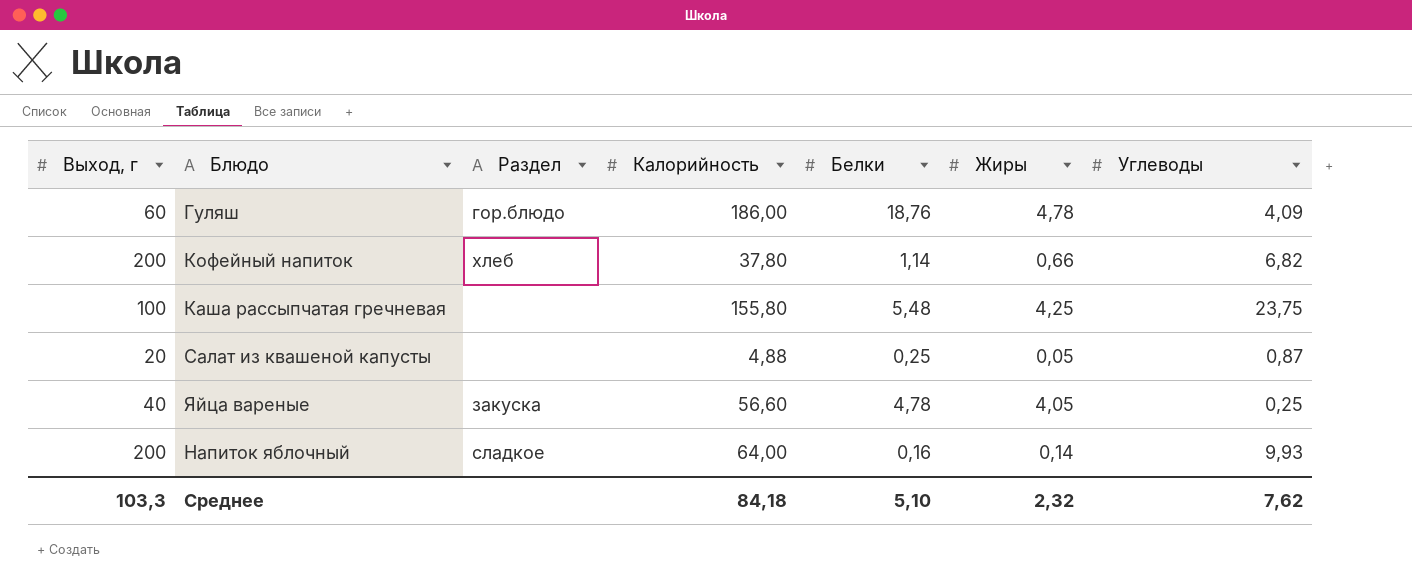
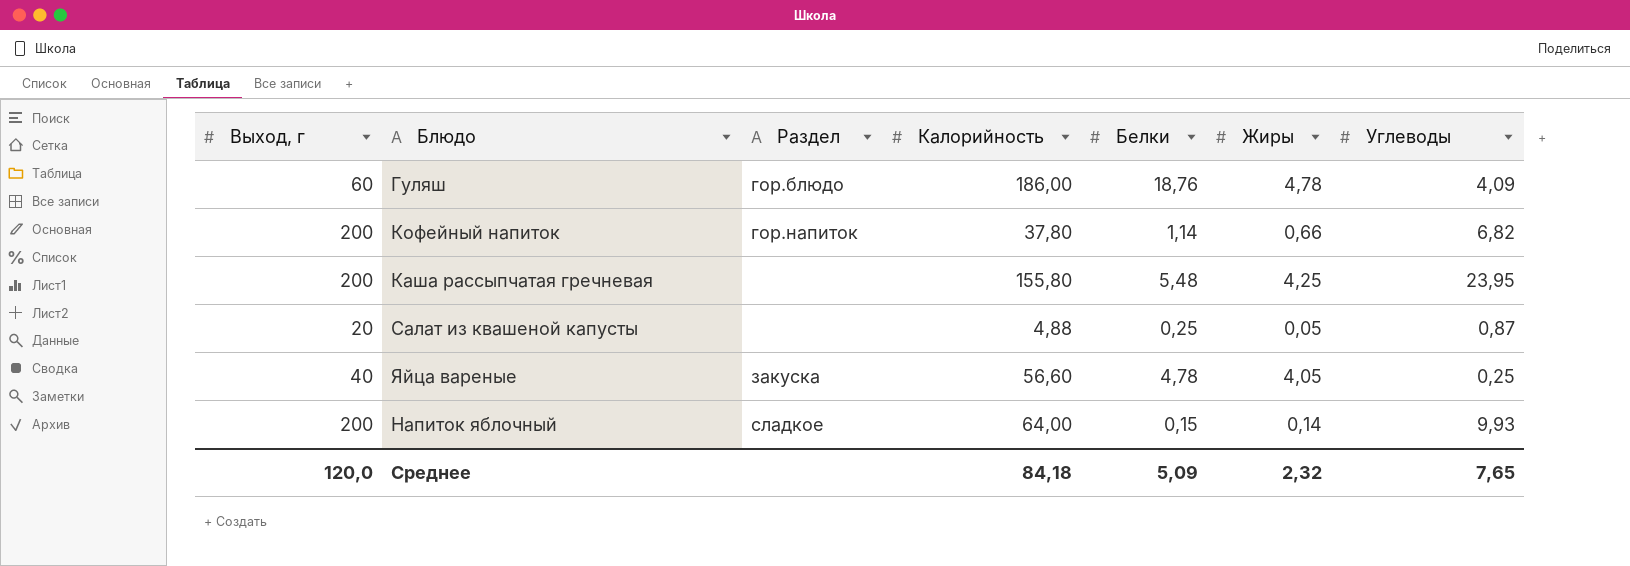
Кофейный напиток | Раздел: хлеб -> гор.напиток
Каша рассыпчатая гречневая | Выход, г: 100 -> 200
Каша рассыпчатая гречневая | Углеводы: 23,75 -> 23,95
Напиток яблочный | Белки: 0,16 -> 0,15
Среднее | Выход, г: 103,3 -> 120,0
Среднее | Белки: 5,10 -> 5,09
Среднее | Углеводы: 7,62 -> 7,65

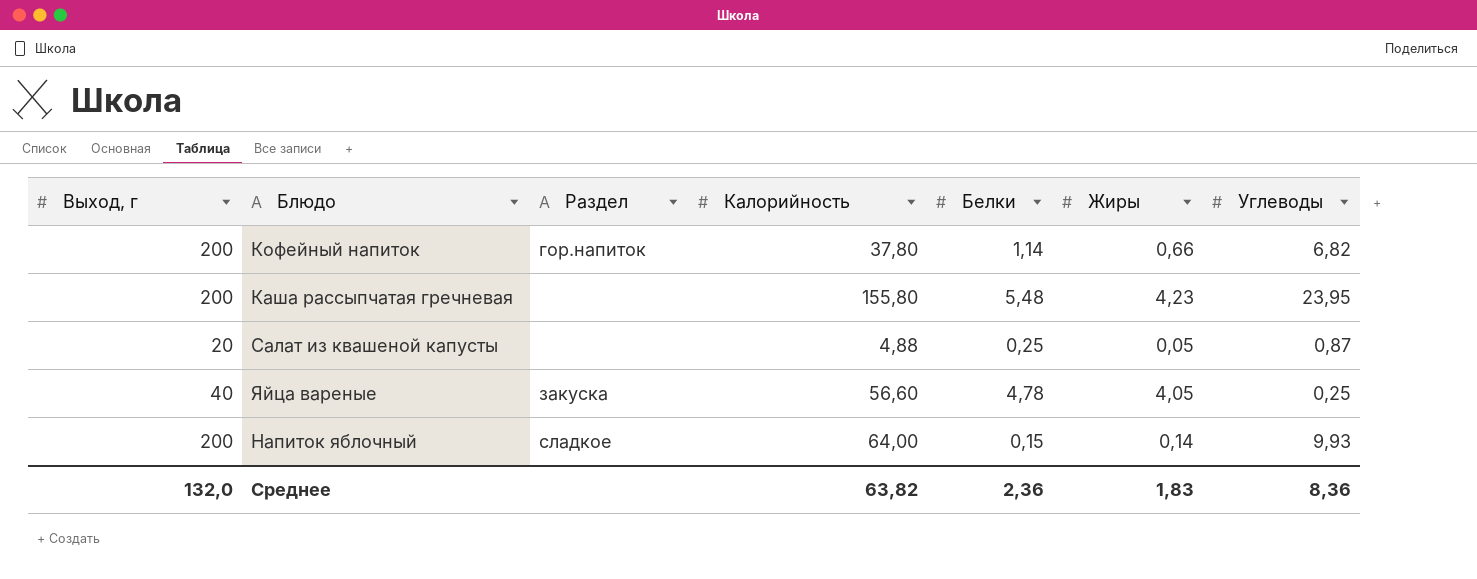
row Гуляш: 60 | гор.блюдо | 186,00 | 18,76 | 4,78 | 4,09 -> none
Каша рассыпчатая гречневая | Жиры: 4,25 -> 4,23
Среднее | Выход, г: 120,0 -> 132,0
Среднее | Калорийность: 84,18 -> 63,82
Среднее | Белки: 5,09 -> 2,36
Среднее | Жиры: 2,32 -> 1,83
Среднее | Углеводы: 7,65 -> 8,36

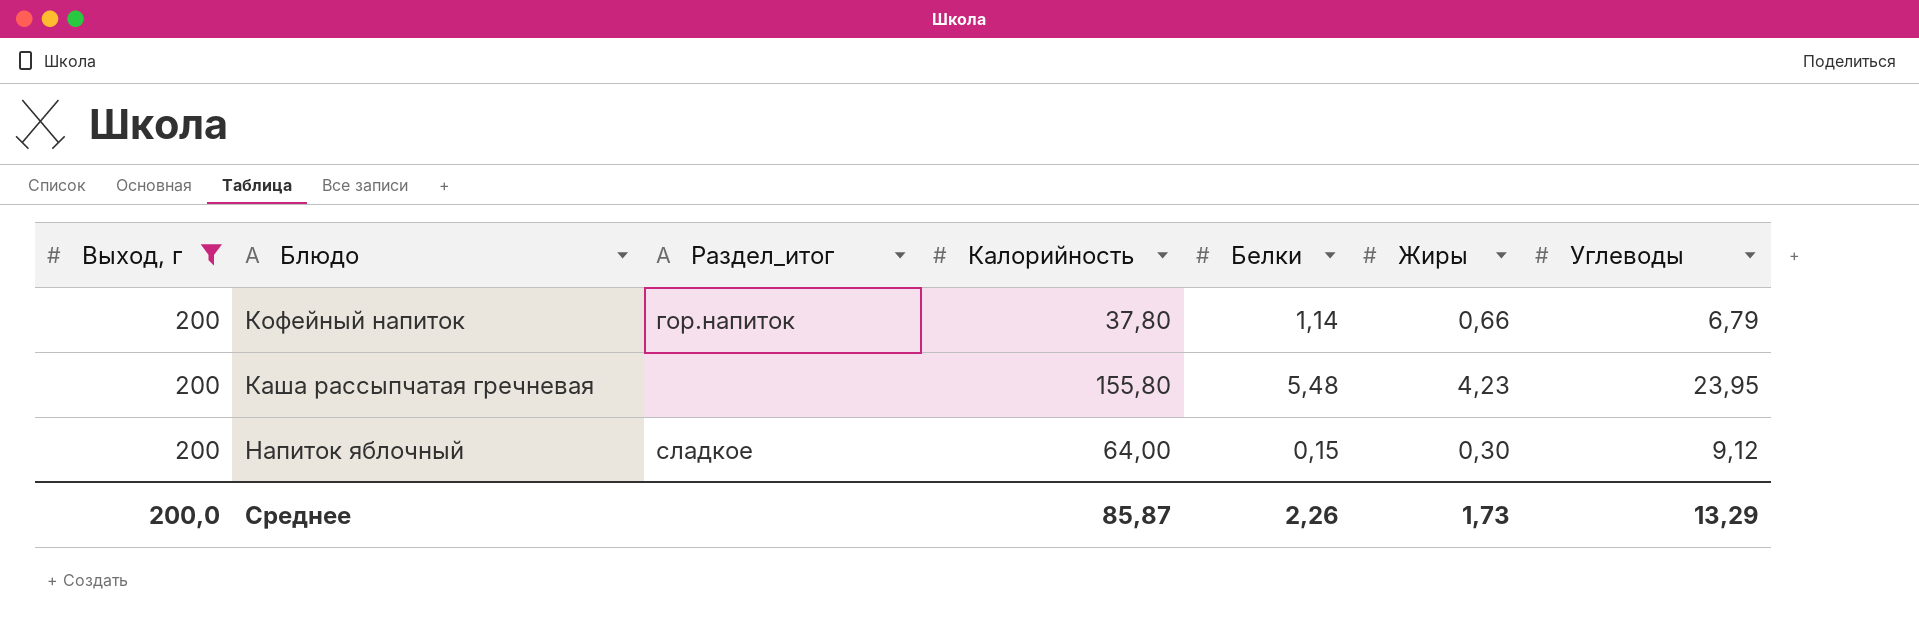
filter: none -> Выход, г = 200
column name: Раздел -> Раздел_итог
Кофейный напиток | Углеводы: 6,82 -> 6,79
Напиток яблочный | Жиры: 0,14 -> 0,30
Напиток яблочный | Углеводы: 9,93 -> 9,12
Среднее | Выход, г: 132,0 -> 200,0
Среднее | Калорийность: 63,82 -> 85,87
Среднее | Белки: 2,36 -> 2,26
Среднее | Жиры: 1,83 -> 1,73
Среднее | Углеводы: 8,36 -> 13,29

